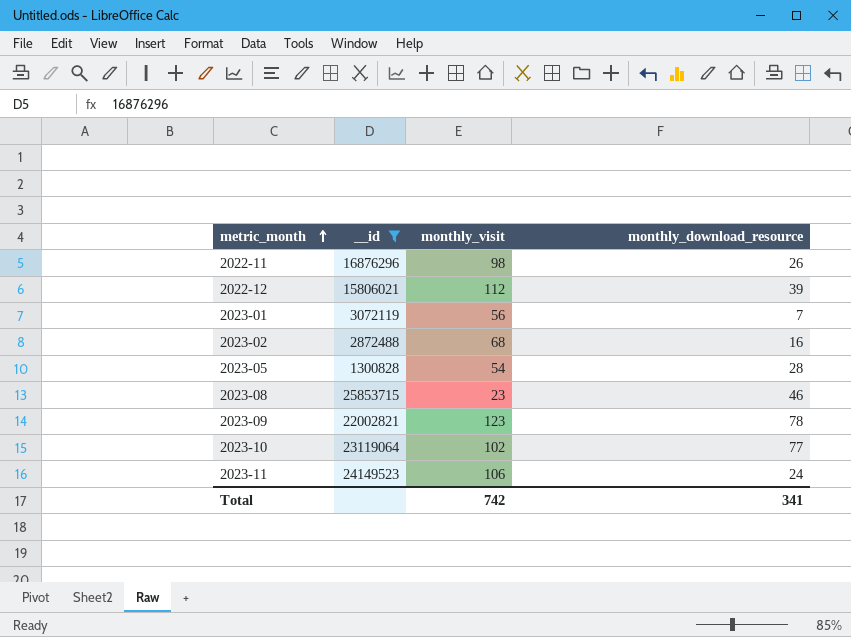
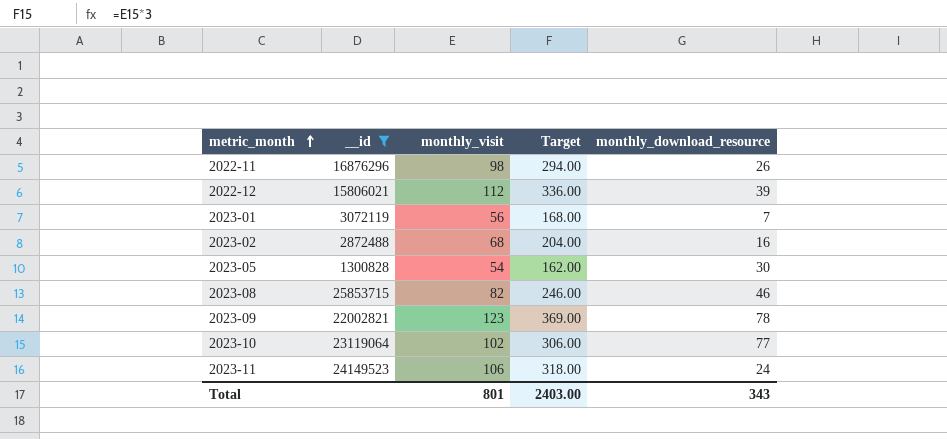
column Target | formula: none -> [monthly_visit] * 3
2023-05 | monthly_download_resource: 28 -> 30
2023-08 | monthly_visit: 23 -> 82
Total | monthly_visit: 742 -> 801
Total | monthly_download_resource: 341 -> 343

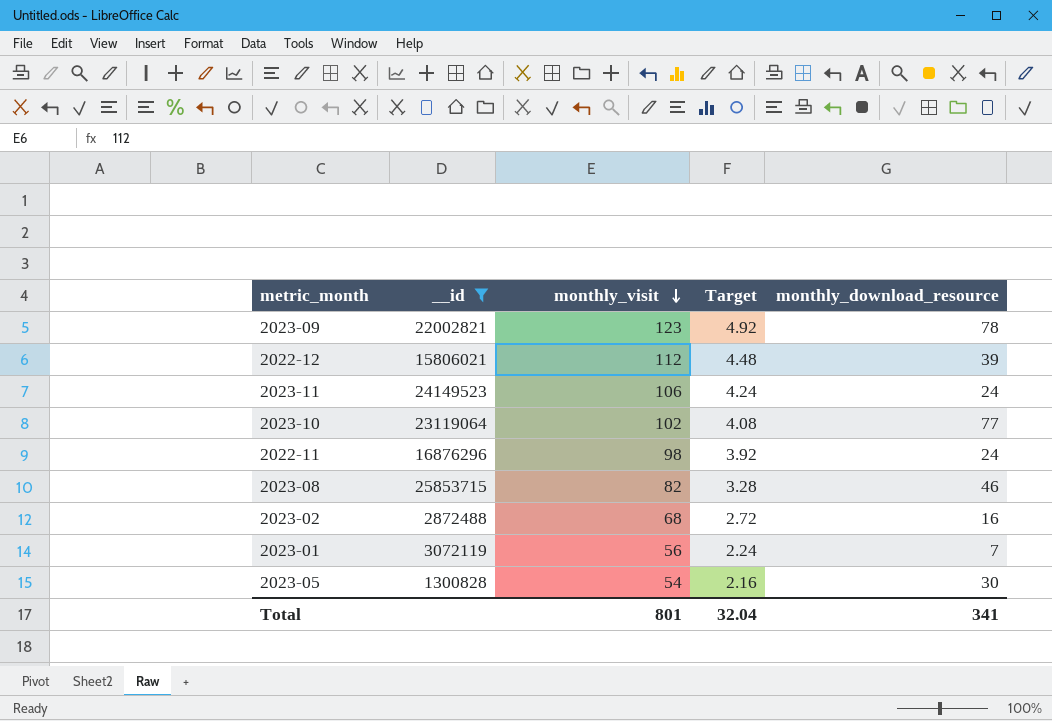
row order: metric_month ascending -> monthly_visit descending
column Target | formula: [monthly_visit] * 3 -> [monthly_visit] * 0.04
2022-11 | monthly_download_resource: 26 -> 24
Total | Target: 2403.00 -> 32.04
Total | monthly_download_resource: 343 -> 341

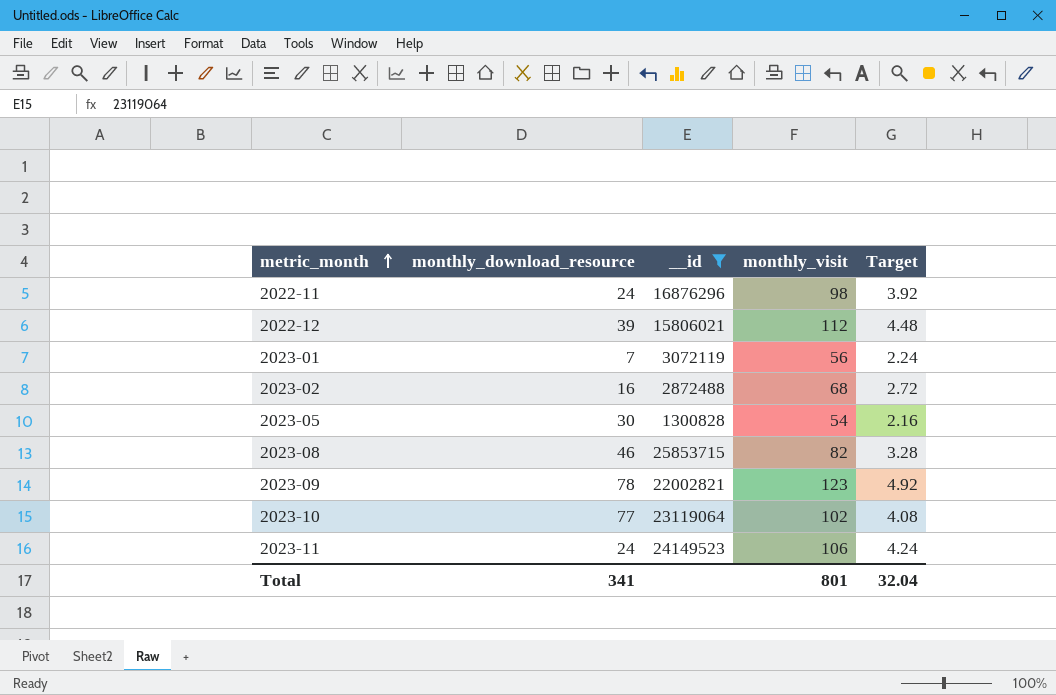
row order: monthly_visit descending -> metric_month ascending
column monthly_download_resource | position: 5 -> 2

